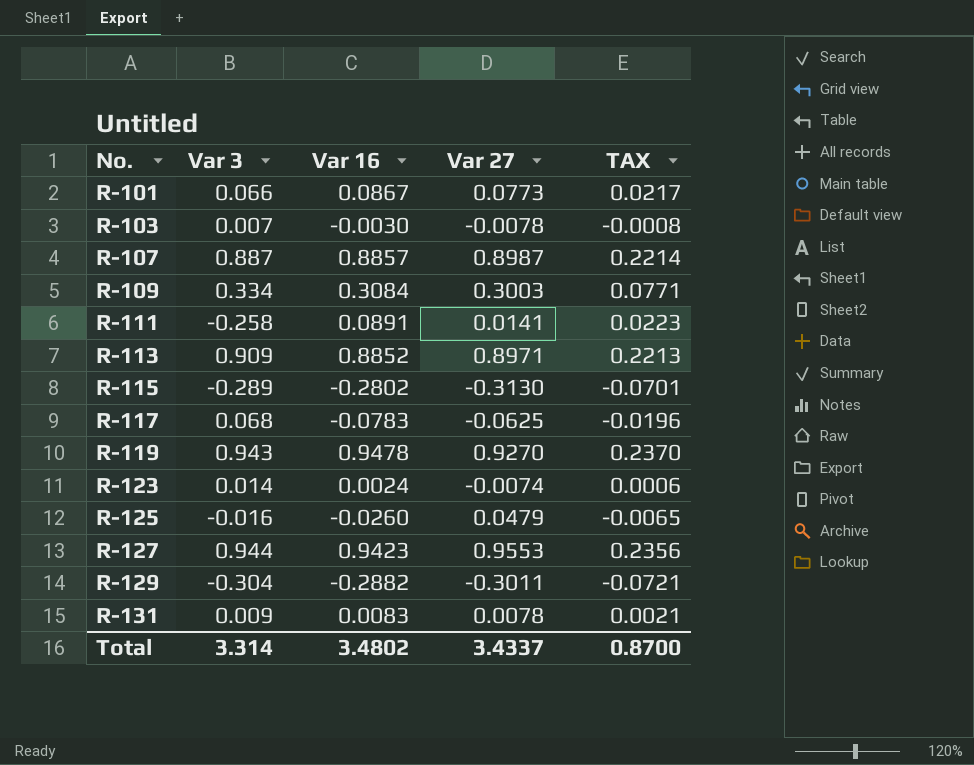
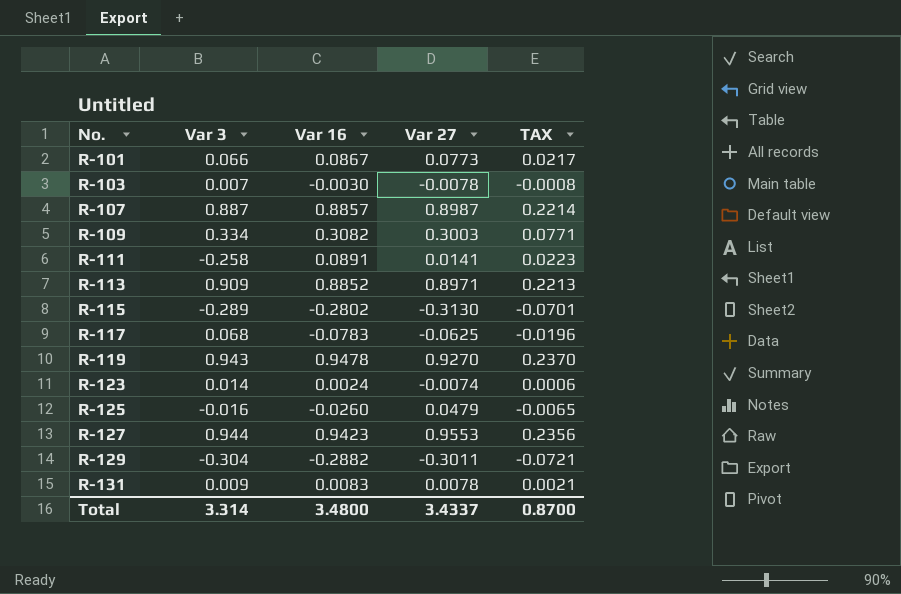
R-109 | Var 16: 0.3084 -> 0.3082
Total | Var 16: 3.4802 -> 3.4800

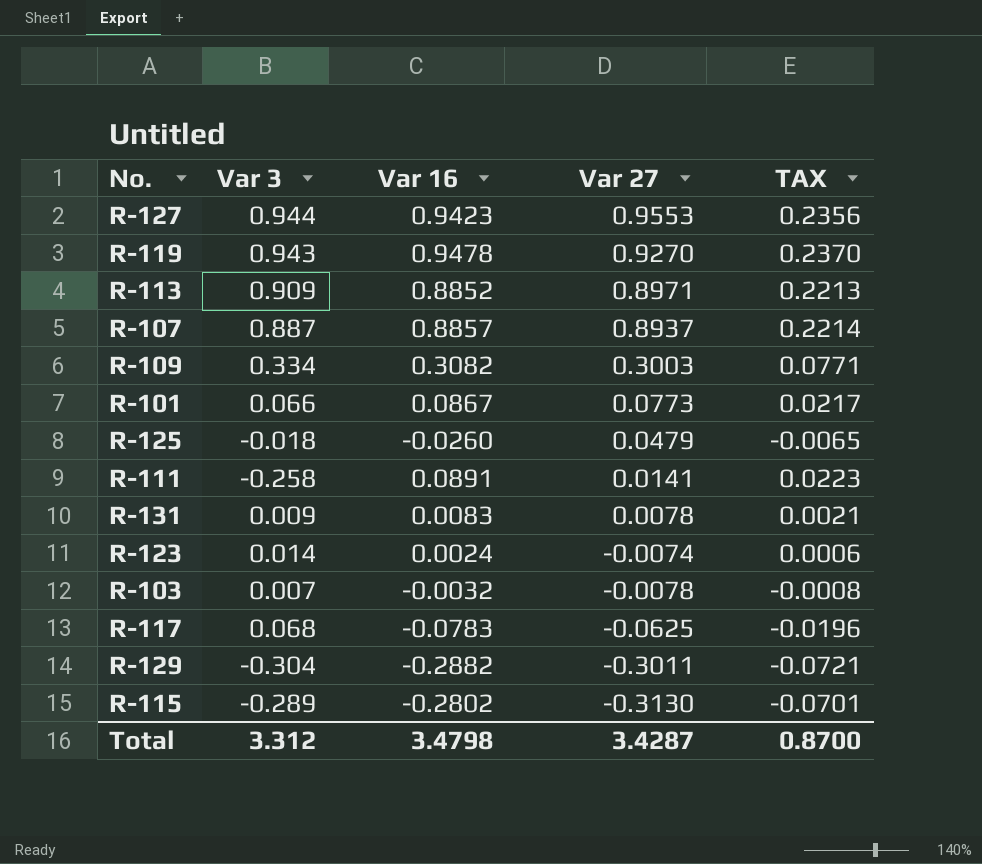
row order: No. ascending -> Var 27 descending
R-107 | Var 27: 0.8987 -> 0.8937
R-125 | Var 3: -0.016 -> -0.018
R-103 | Var 16: -0.0030 -> -0.0032
Total | Var 3: 3.314 -> 3.312
Total | Var 16: 3.4800 -> 3.4798
Total | Var 27: 3.4337 -> 3.4287

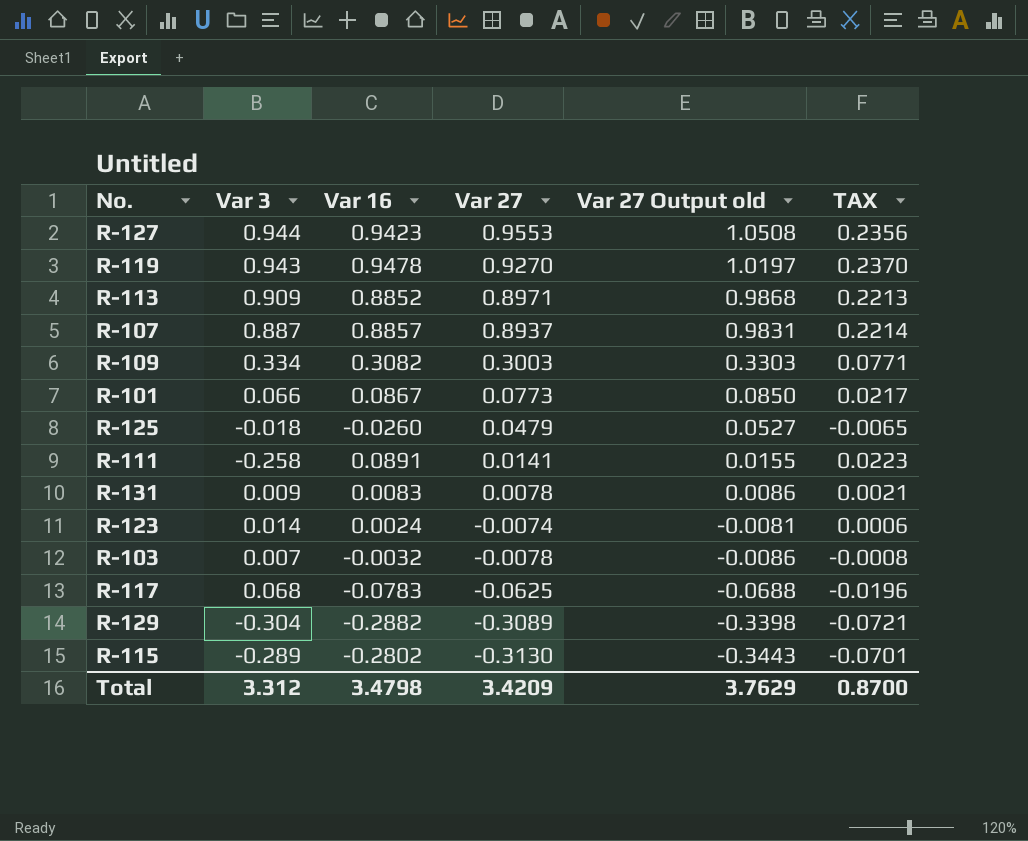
column Var 27 Output old | formula: none -> [Var 27] * 1.1
R-129 | Var 27: -0.3011 -> -0.3089
Total | Var 27: 3.4287 -> 3.4209

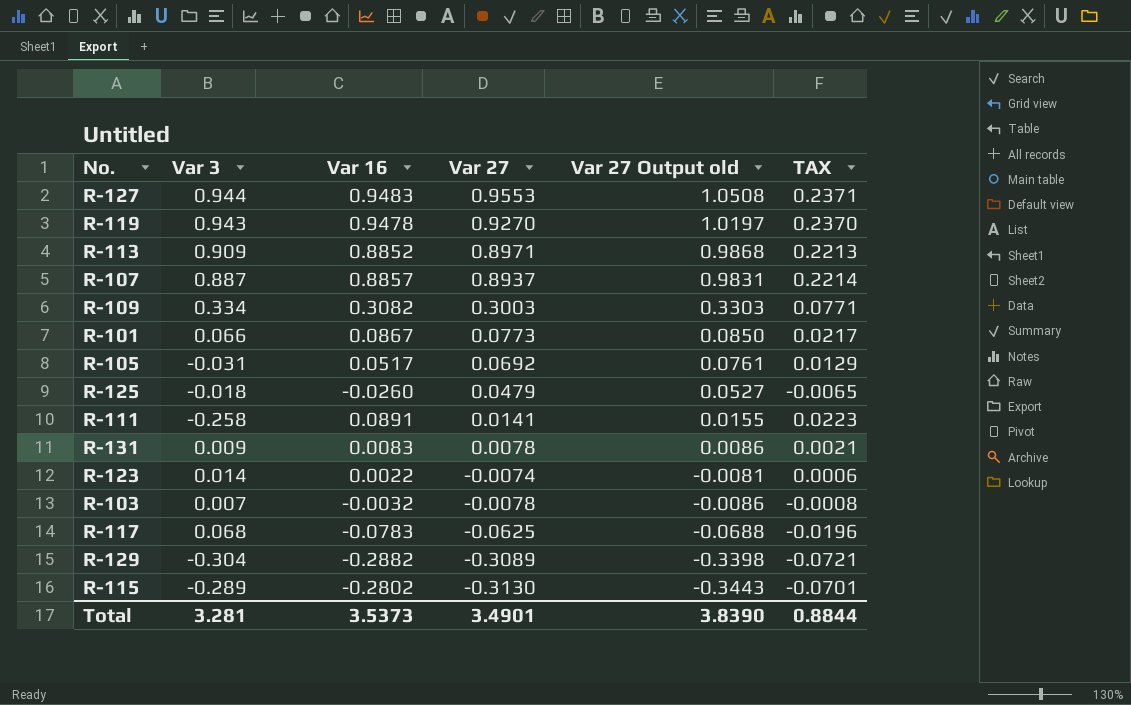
R-127 | Var 16: 0.9423 -> 0.9483
R-127 | TAX: 0.2356 -> 0.2371
row R-105: none -> -0.031 | 0.0517 | 0.0692 | 0.0761 | 0.0129
R-123 | Var 16: 0.0024 -> 0.0022
Total | Var 3: 3.312 -> 3.281
Total | Var 16: 3.4798 -> 3.5373
Total | Var 27: 3.4209 -> 3.4901
Total | Var 27 Output old: 3.7629 -> 3.8390
Total | TAX: 0.8700 -> 0.8844

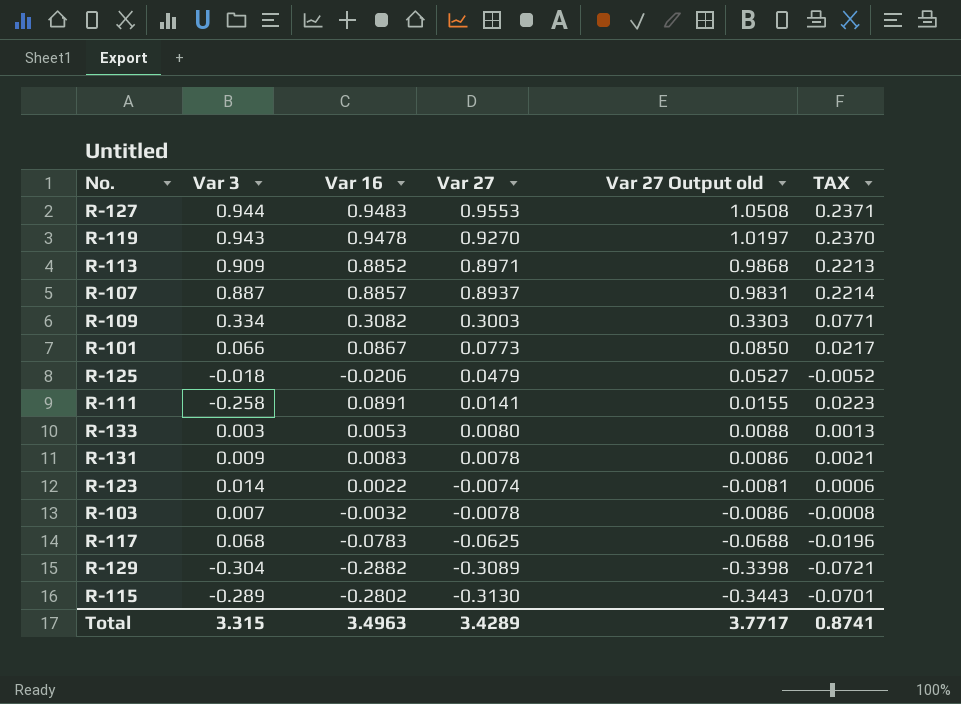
row R-105: -0.031 | 0.0517 | 0.0692 | 0.0761 | 0.0129 -> none
R-125 | Var 16: -0.0260 -> -0.0206
R-125 | TAX: -0.0065 -> -0.0052
row R-133: none -> 0.003 | 0.0053 | 0.0080 | 0.0088 | 0.0013
Total | Var 3: 3.281 -> 3.315
Total | Var 16: 3.5373 -> 3.4963
Total | Var 27: 3.4901 -> 3.4289
Total | Var 27 Output old: 3.8390 -> 3.7717
Total | TAX: 0.8844 -> 0.8741

